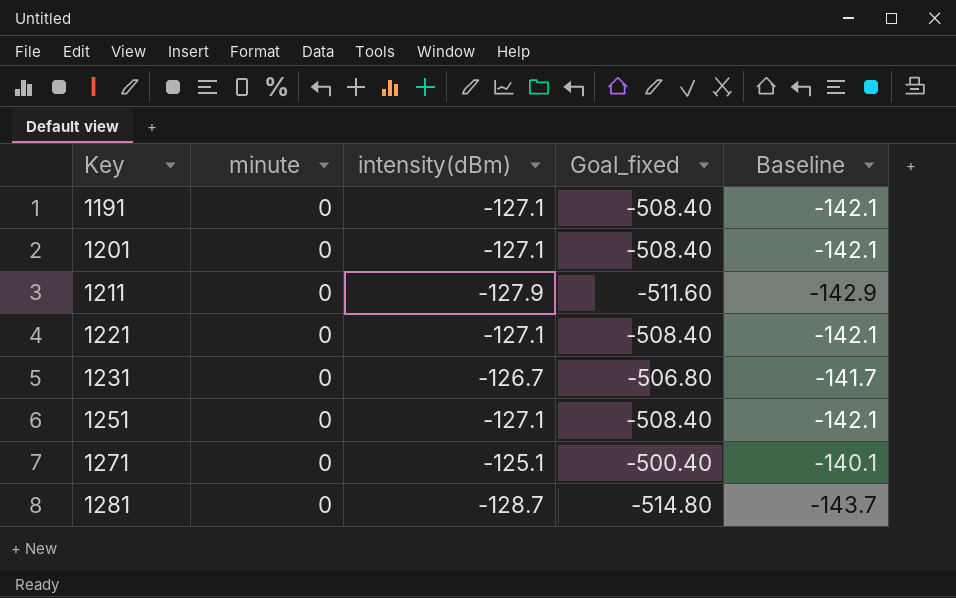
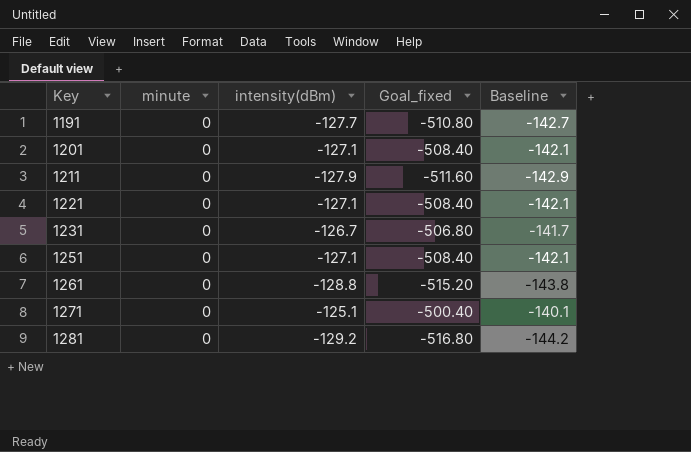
1191 | intensity(dBm): -127.1 -> -127.7
1191 | Goal_fixed: -508.40 -> -510.80
1191 | Baseline: -142.1 -> -142.7
row 1261: none -> 0 | -128.8 | -515.20 | -143.8
1281 | intensity(dBm): -128.7 -> -129.2
1281 | Goal_fixed: -514.80 -> -516.80
1281 | Baseline: -143.7 -> -144.2

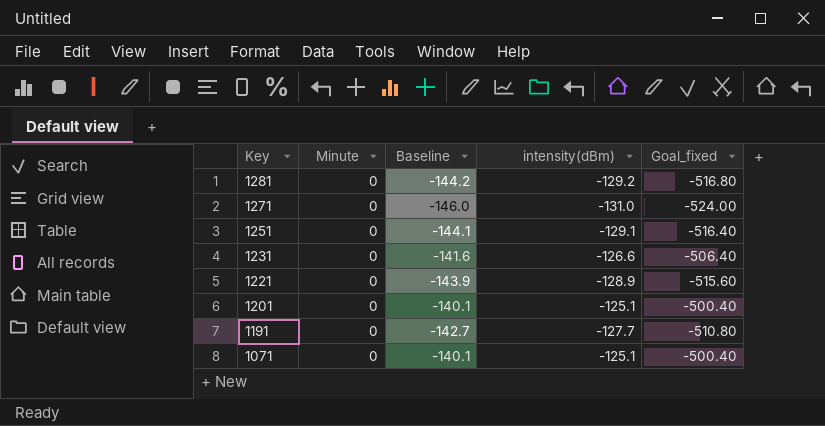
row order: Key ascending -> Key descending
column name: minute -> Minute
column Baseline | position: 5 -> 3
row 1211: 0 | -127.9 | -511.60 | -142.9 -> none
row 1261: 0 | -128.8 | -515.20 | -143.8 -> none
1271 | Baseline: -140.1 -> -146.0
1271 | intensity(dBm): -125.1 -> -131.0
1271 | Goal_fixed: -500.40 -> -524.00
1251 | Baseline: -142.1 -> -144.1
1251 | intensity(dBm): -127.1 -> -129.1
1251 | Goal_fixed: -508.40 -> -516.40
1231 | Baseline: -141.7 -> -141.6
1231 | intensity(dBm): -126.7 -> -126.6
1231 | Goal_fixed: -506.80 -> -506.40
1221 | Baseline: -142.1 -> -143.9
1221 | intensity(dBm): -127.1 -> -128.9
1221 | Goal_fixed: -508.40 -> -515.60
1201 | Baseline: -142.1 -> -140.1
1201 | intensity(dBm): -127.1 -> -125.1
1201 | Goal_fixed: -508.40 -> -500.40
row 1071: none -> 0 | -140.1 | -125.1 | -500.40

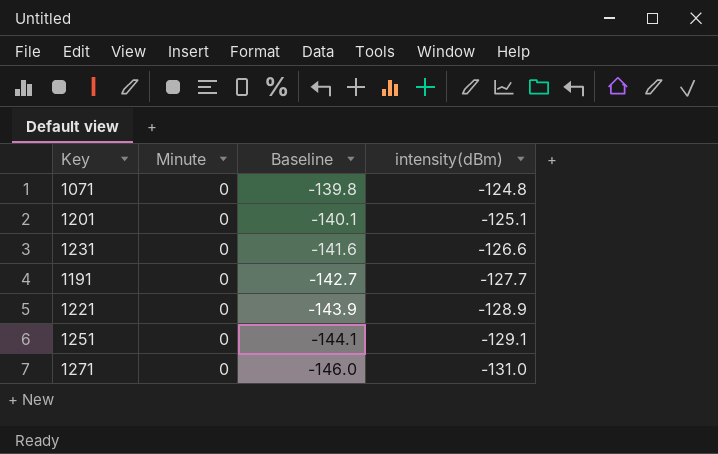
row order: Key descending -> Baseline descending
column Goal_fixed | formula: [intensity(dBm)] * 4 -> none
row 1281: 0 | -144.2 | -129.2 | -516.80 -> none
1071 | Baseline: -140.1 -> -139.8
1071 | intensity(dBm): -125.1 -> -124.8

